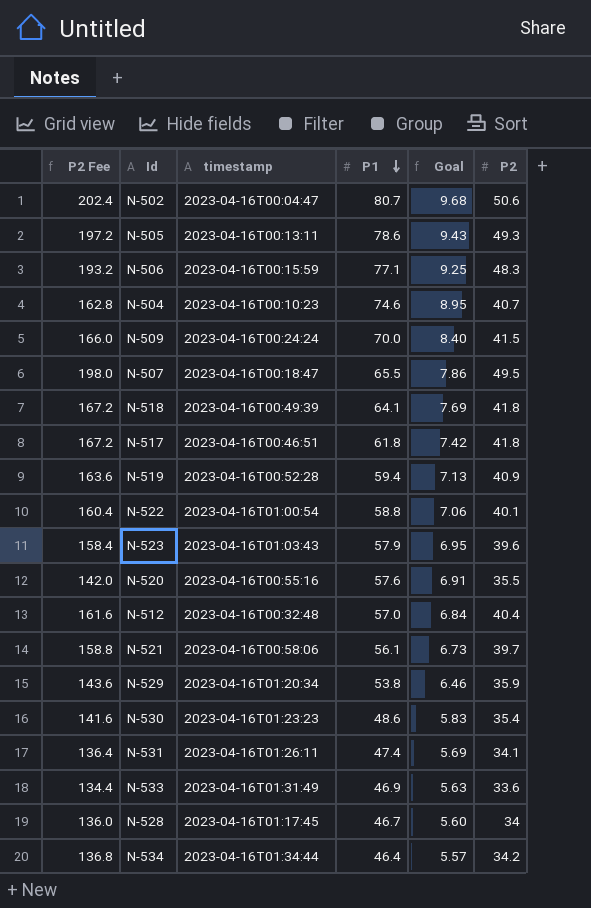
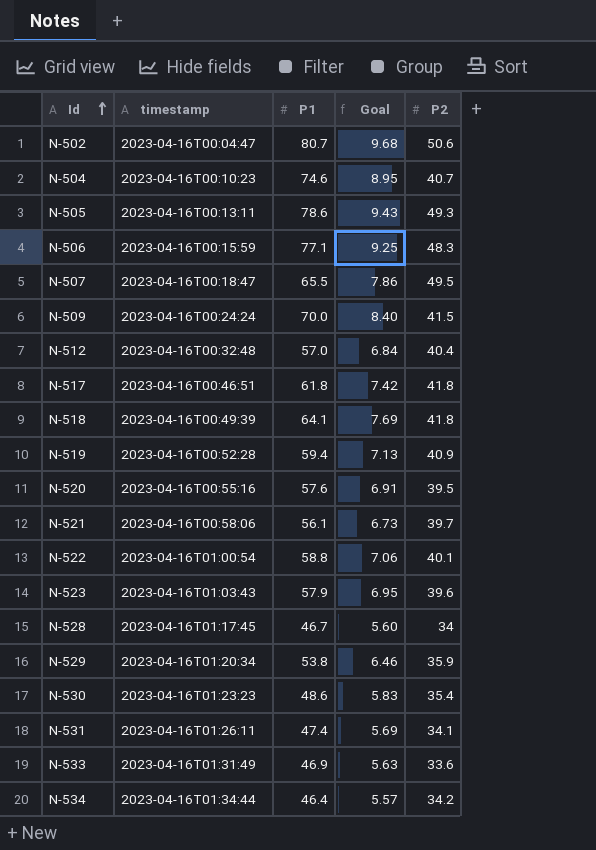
row order: P1 descending -> Id ascending
column P2 Fee | formula: [P2] * 4 -> none
N-520 | P2: 35.5 -> 39.5

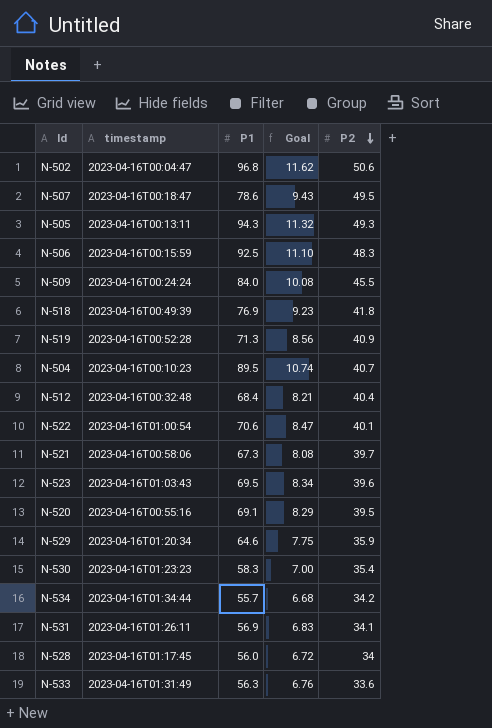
row order: Id ascending -> P2 descending
row N-517: 2023-04-16T00:46:51 | 61.8 | 7.42 | 41.8 -> none
N-502 | P1: 80.7 -> 96.8
N-502 | Goal: 9.68 -> 11.62
N-507 | P1: 65.5 -> 78.6
N-507 | Goal: 7.86 -> 9.43
N-505 | P1: 78.6 -> 94.3
N-505 | Goal: 9.43 -> 11.32
N-506 | P1: 77.1 -> 92.5
N-506 | Goal: 9.25 -> 11.10
N-509 | P1: 70.0 -> 84.0
N-509 | Goal: 8.40 -> 10.08
N-509 | P2: 41.5 -> 45.5
N-518 | P1: 64.1 -> 76.9
N-518 | Goal: 7.69 -> 9.23
N-519 | P1: 59.4 -> 71.3
N-519 | Goal: 7.13 -> 8.56
N-504 | P1: 74.6 -> 89.5
N-504 | Goal: 8.95 -> 10.74
N-512 | P1: 57.0 -> 68.4
N-512 | Goal: 6.84 -> 8.21
N-522 | P1: 58.8 -> 70.6
N-522 | Goal: 7.06 -> 8.47
N-521 | P1: 56.1 -> 67.3
N-521 | Goal: 6.73 -> 8.08
N-523 | P1: 57.9 -> 69.5
N-523 | Goal: 6.95 -> 8.34
N-520 | P1: 57.6 -> 69.1
N-520 | Goal: 6.91 -> 8.29
N-529 | P1: 53.8 -> 64.6
N-529 | Goal: 6.46 -> 7.75
N-530 | P1: 48.6 -> 58.3
N-530 | Goal: 5.83 -> 7.00
N-534 | P1: 46.4 -> 55.7
N-534 | Goal: 5.57 -> 6.68
N-531 | P1: 47.4 -> 56.9
N-531 | Goal: 5.69 -> 6.83
N-528 | P1: 46.7 -> 56.0
N-528 | Goal: 5.60 -> 6.72
N-533 | P1: 46.9 -> 56.3
N-533 | Goal: 5.63 -> 6.76

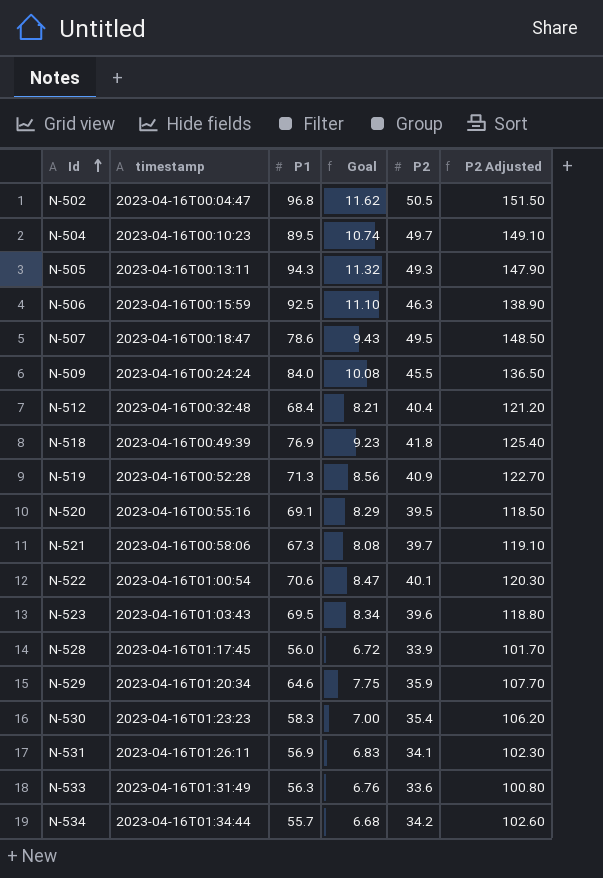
row order: P2 descending -> Id ascending
column P2 Adjusted | formula: none -> [P2] * 3
N-502 | P2: 50.6 -> 50.5
N-504 | P2: 40.7 -> 49.7
N-506 | P2: 48.3 -> 46.3
N-528 | P2: 34 -> 33.9

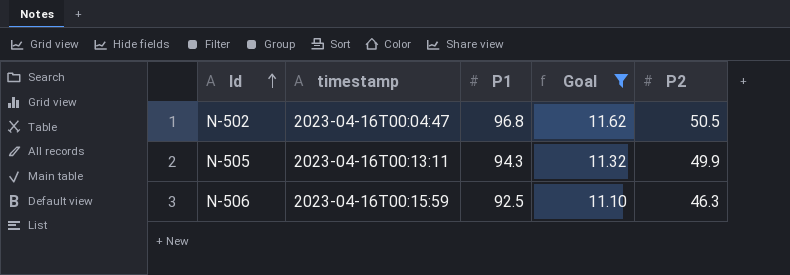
filter: none -> Goal >= 11.10
column P2 Adjusted | formula: [P2] * 3 -> none
N-505 | P2: 49.3 -> 49.9

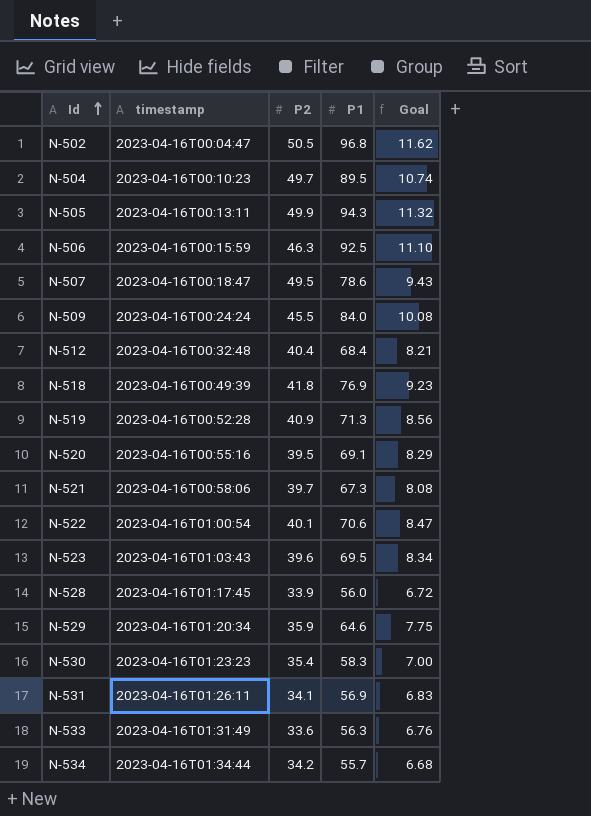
filter: Goal >= 11.10 -> none
column P2 | position: 5 -> 3

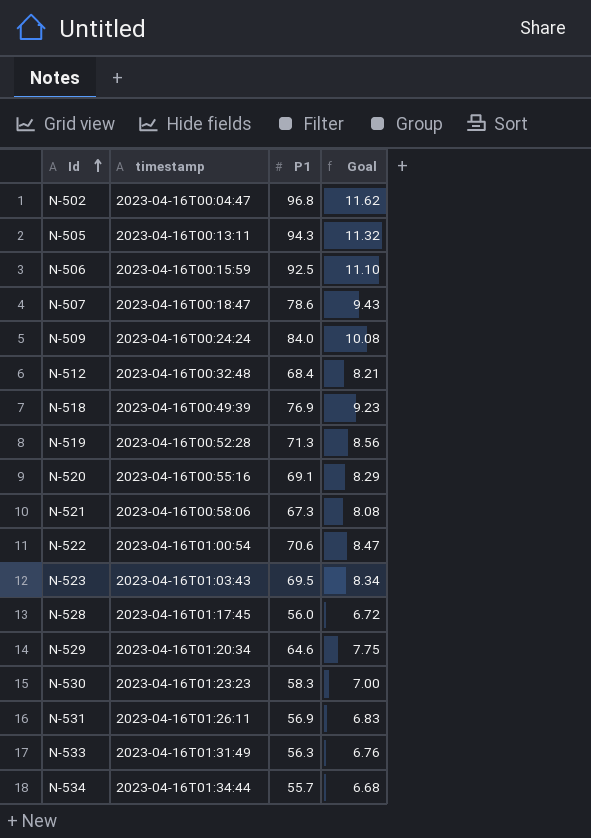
column P2 | position: 3 -> none
row N-504: 2023-04-16T00:10:23 | 49.7 | 89.5 | 10.74 -> none

